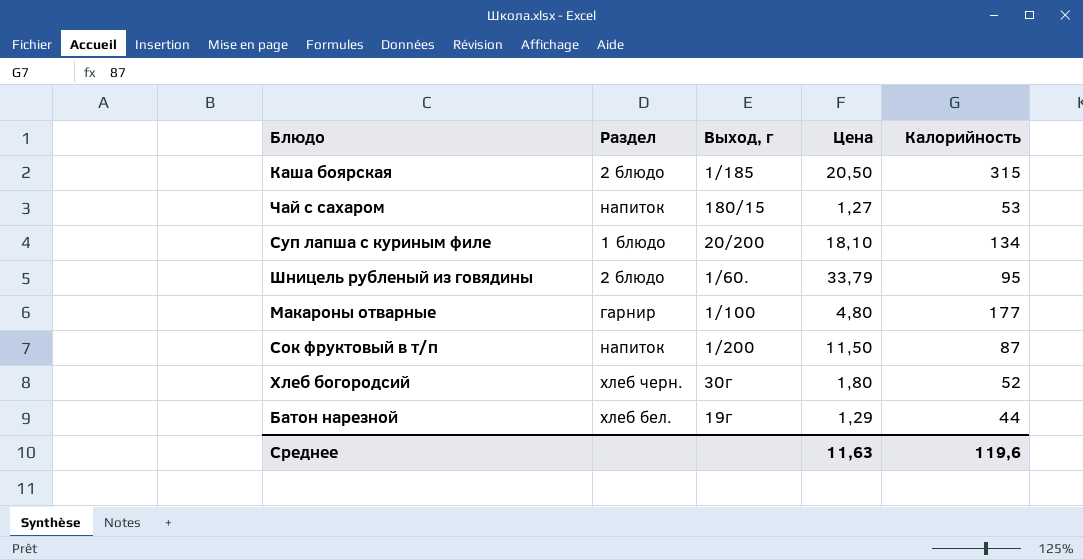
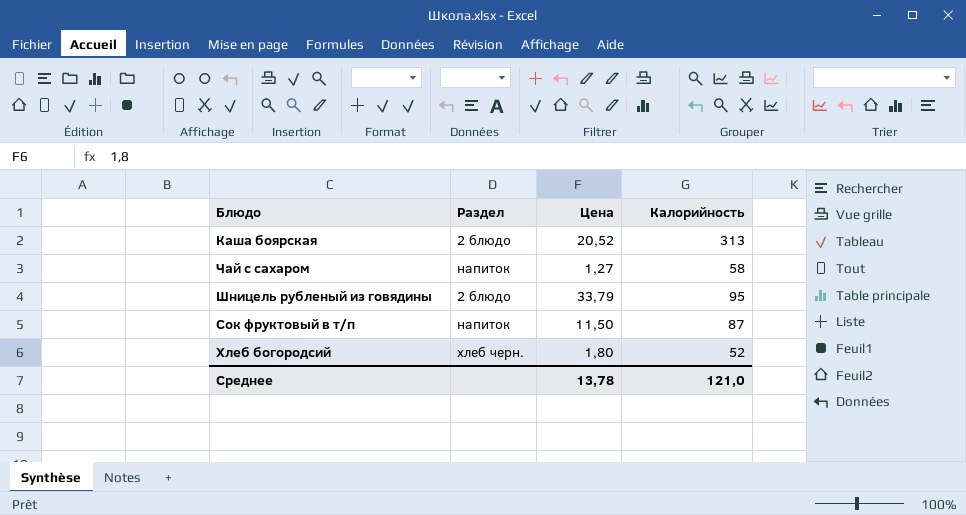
column Выход, г | position: 3 -> none
row Суп лапша с куриным филе: 1 блюдо | 20/200 | 18,10 | 134 -> none
row Макароны отварные: гарнир | 1/100 | 4,80 | 177 -> none
row Батон нарезной: хлеб бел. | 19г | 1,29 | 44 -> none
Каша боярская | Цена: 20,50 -> 20,52
Каша боярская | Калорийность: 315 -> 313
Чай с сахаром | Калорийность: 53 -> 58
Среднее | Цена: 11,63 -> 13,78
Среднее | Калорийность: 119,6 -> 121,0

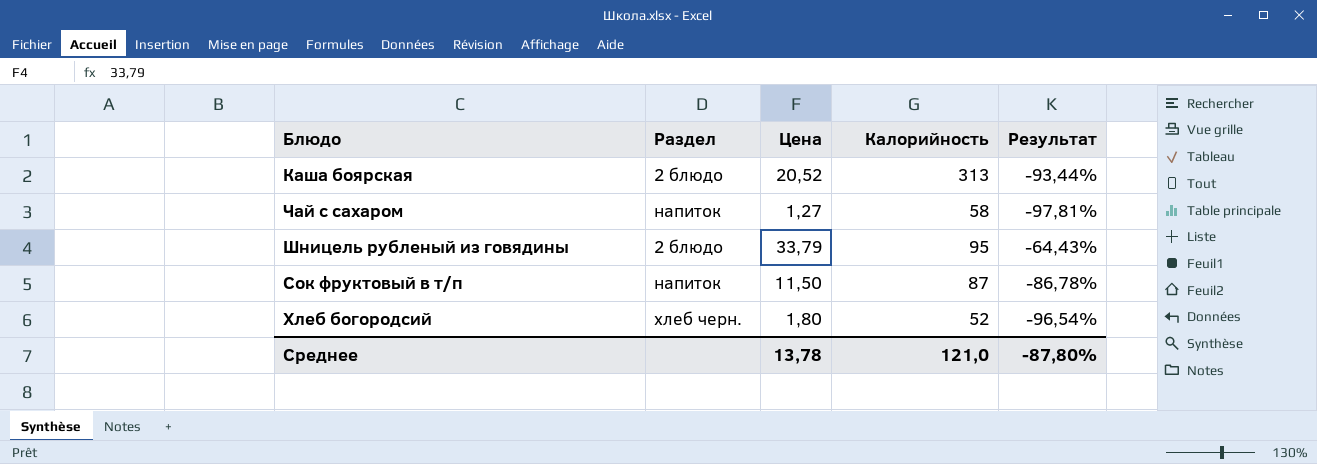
column Результат | formula: none -> ([Цена] - [Калорийность]) / [Калорийность]

